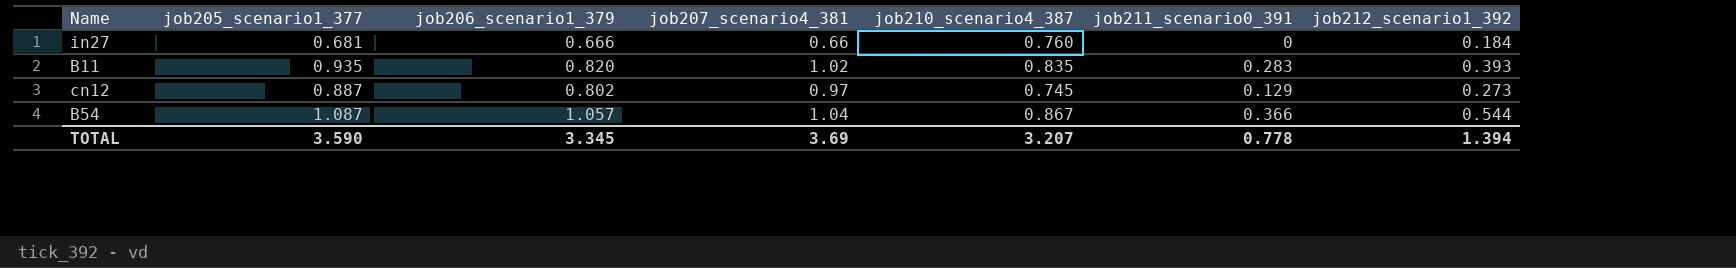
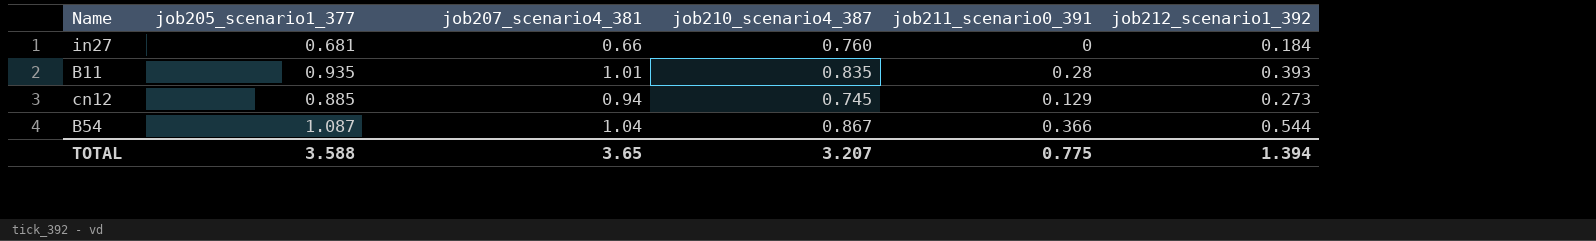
column job206_scenario1_379 | position: 3 -> none
B11 | job207_scenario4_381: 1.02 -> 1.01
B11 | job211_scenario0_391: 0.283 -> 0.28
cn12 | job205_scenario1_377: 0.887 -> 0.885
cn12 | job207_scenario4_381: 0.97 -> 0.94
TOTAL | job205_scenario1_377: 3.590 -> 3.588
TOTAL | job207_scenario4_381: 3.69 -> 3.65
TOTAL | job211_scenario0_391: 0.778 -> 0.775

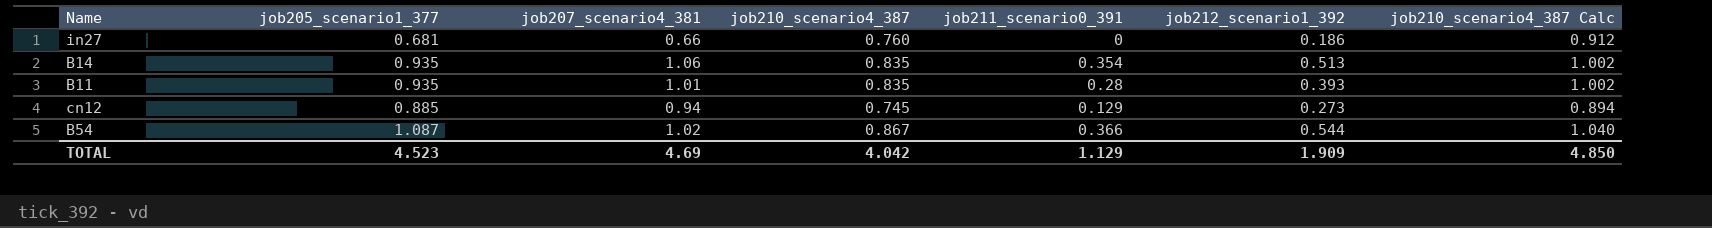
column job210_scenario4_387 Calc | formula: none -> [job210_scenario4_387] * 1.2
in27 | job212_scenario1_392: 0.184 -> 0.186
row B14: none -> 0.935 | 1.06 | 0.835 | 0.354 | 0.513 | 1.002
B54 | job207_scenario4_381: 1.04 -> 1.02
TOTAL | job205_scenario1_377: 3.588 -> 4.523
TOTAL | job207_scenario4_381: 3.65 -> 4.69
TOTAL | job210_scenario4_387: 3.207 -> 4.042
TOTAL | job211_scenario0_391: 0.775 -> 1.129
TOTAL | job212_scenario1_392: 1.394 -> 1.909

